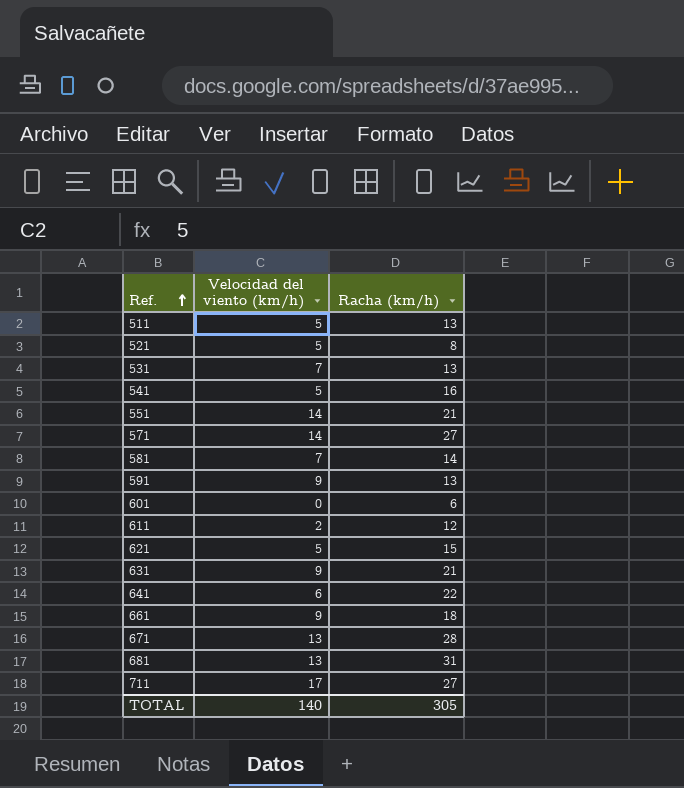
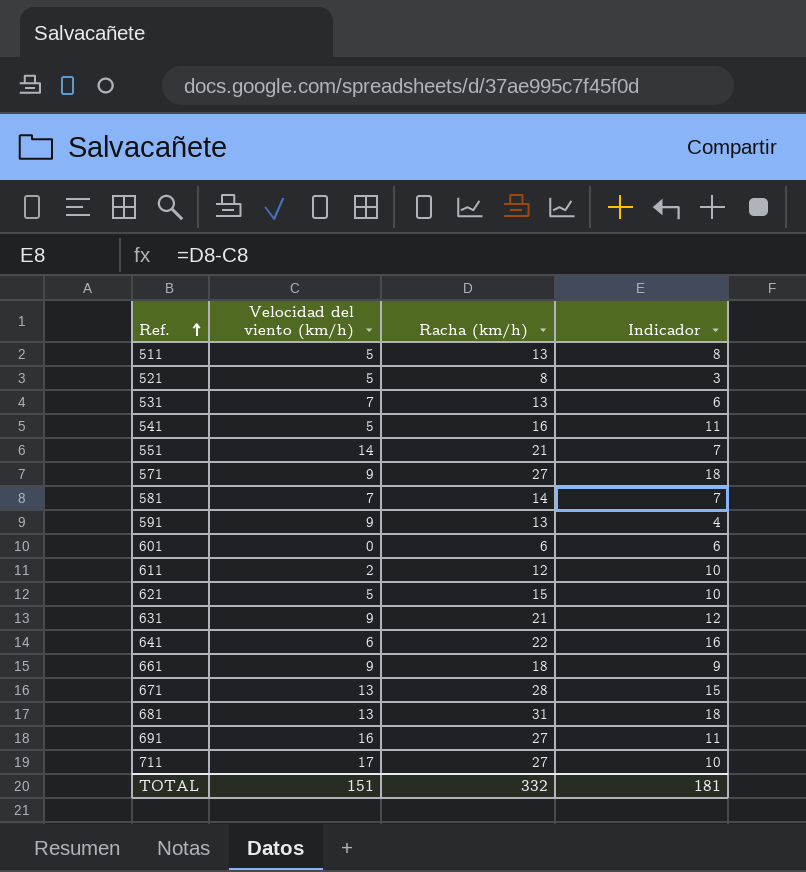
column Indicador | formula: none -> [Racha (km/h)] - [Velocidad del viento (km/h)]
571 | Velocidad del viento (km/h): 14 -> 9
row 691: none -> 16 | 27 | 11
TOTAL | Velocidad del viento (km/h): 140 -> 151
TOTAL | Racha (km/h): 305 -> 332

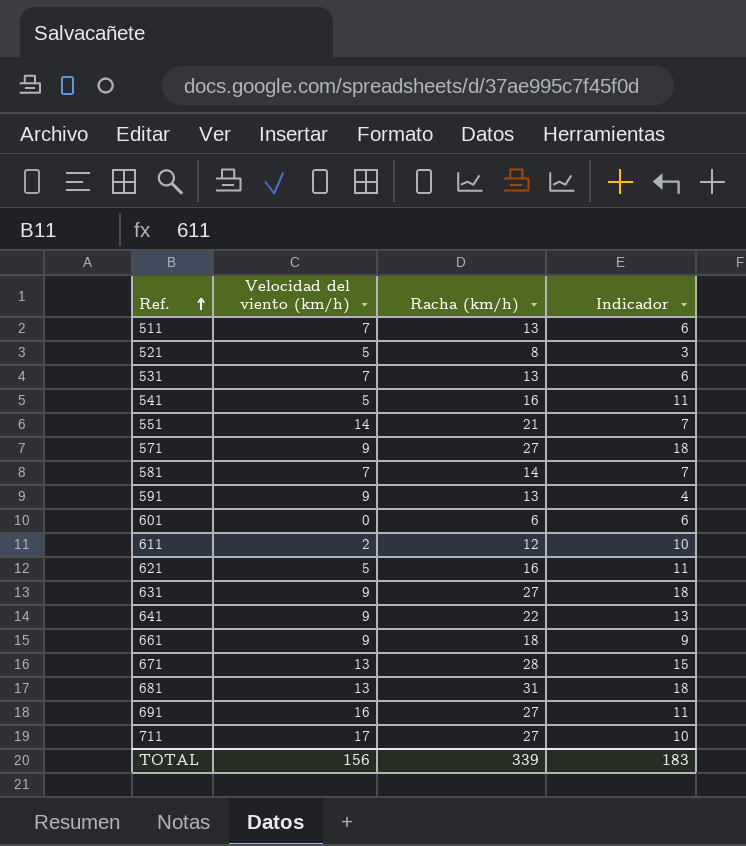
511 | Velocidad del viento (km/h): 5 -> 7
511 | Indicador: 8 -> 6
621 | Racha (km/h): 15 -> 16
621 | Indicador: 10 -> 11
631 | Racha (km/h): 21 -> 27
631 | Indicador: 12 -> 18
641 | Velocidad del viento (km/h): 6 -> 9
641 | Indicador: 16 -> 13
TOTAL | Velocidad del viento (km/h): 151 -> 156
TOTAL | Racha (km/h): 332 -> 339
TOTAL | Indicador: 181 -> 183

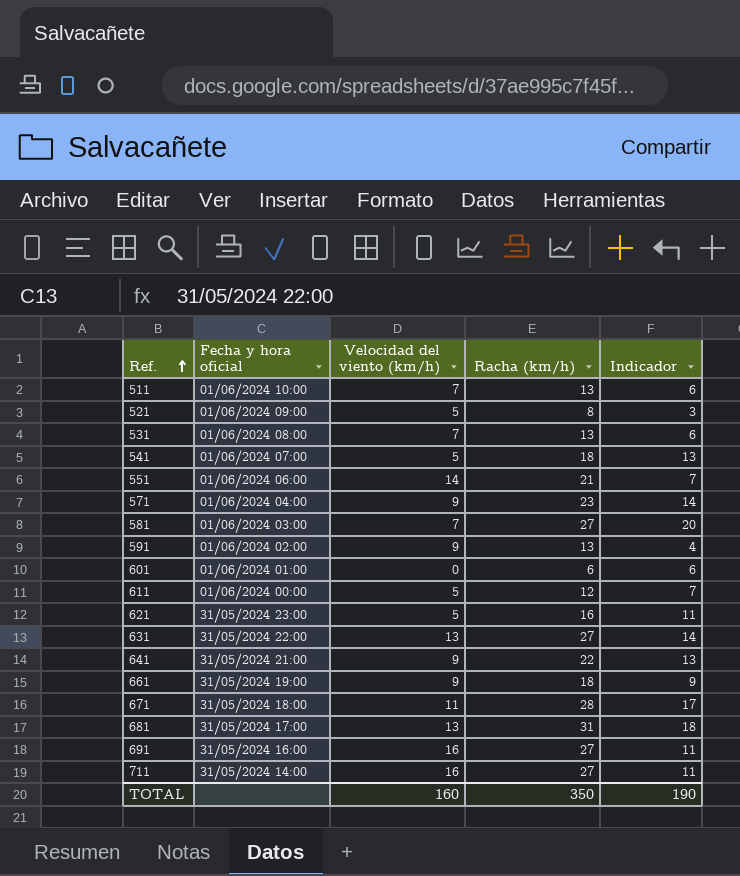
column Fecha y hora oficial | position: none -> 2
541 | Racha (km/h): 16 -> 18
541 | Indicador: 11 -> 13
571 | Racha (km/h): 27 -> 23
571 | Indicador: 18 -> 14
581 | Racha (km/h): 14 -> 27
581 | Indicador: 7 -> 20
611 | Velocidad del viento (km/h): 2 -> 5
611 | Indicador: 10 -> 7
631 | Velocidad del viento (km/h): 9 -> 13
631 | Indicador: 18 -> 14
671 | Velocidad del viento (km/h): 13 -> 11
671 | Indicador: 15 -> 17
711 | Velocidad del viento (km/h): 17 -> 16
711 | Indicador: 10 -> 11
TOTAL | Velocidad del viento (km/h): 156 -> 160
TOTAL | Racha (km/h): 339 -> 350
TOTAL | Indicador: 183 -> 190

